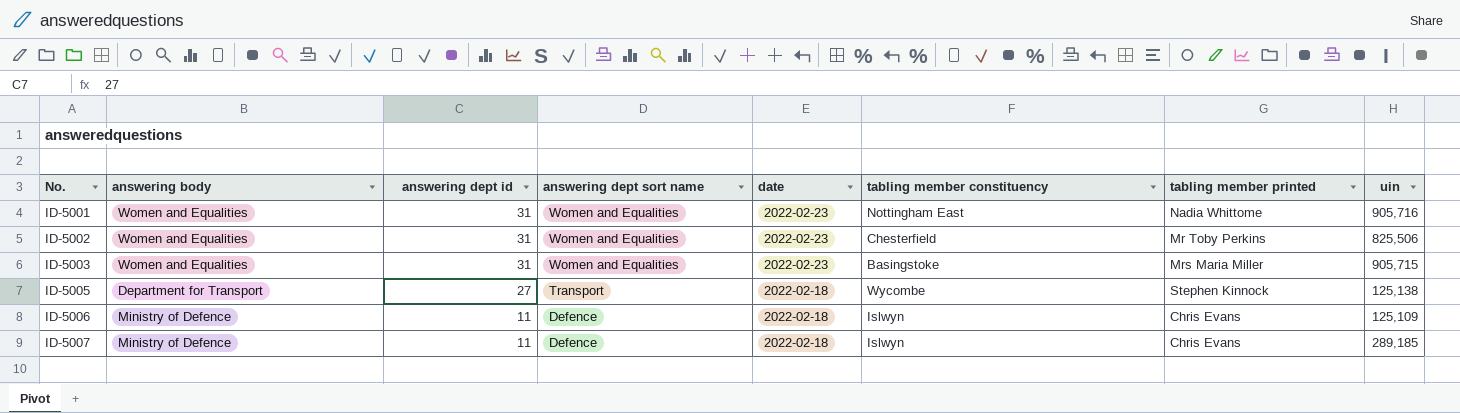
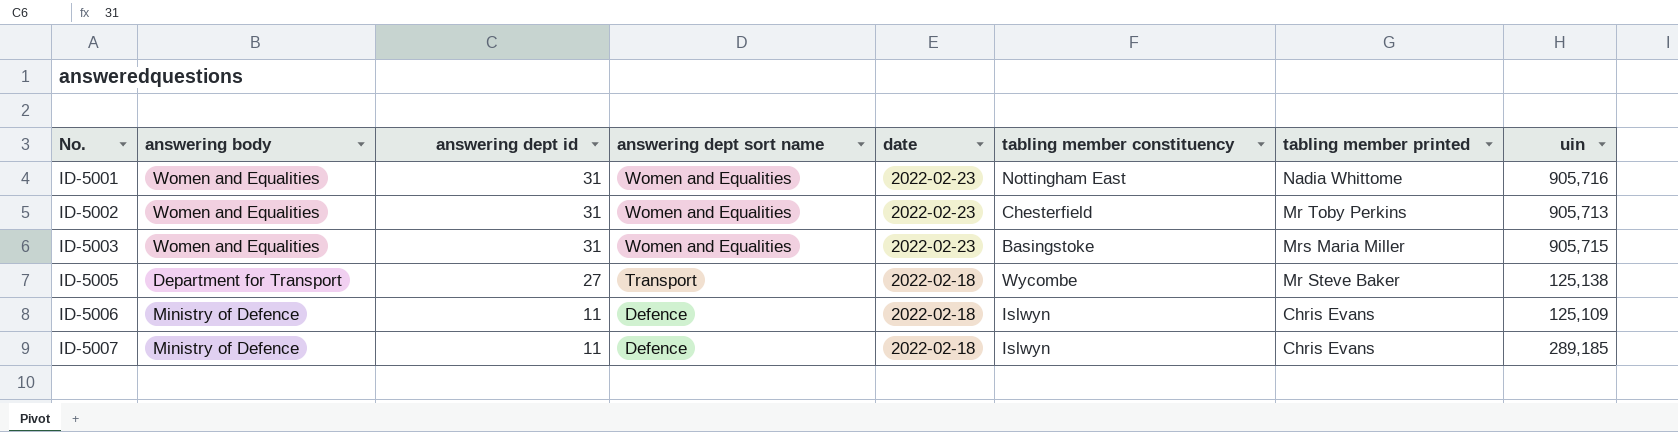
ID-5002 | uin: 825,506 -> 905,713
ID-5005 | tabling member printed: Stephen Kinnock -> Mr Steve Baker

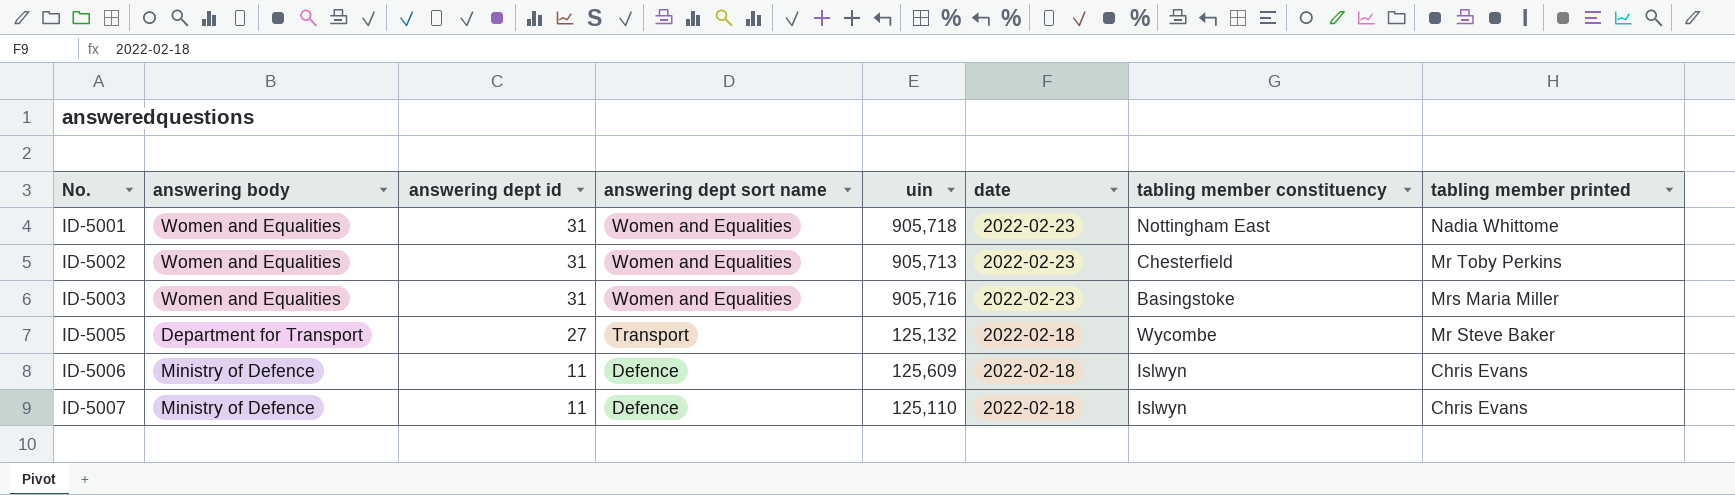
column uin | position: 8 -> 5
ID-5001 | uin: 905,716 -> 905,718
ID-5003 | uin: 905,715 -> 905,716
ID-5005 | uin: 125,138 -> 125,132
ID-5006 | uin: 125,109 -> 125,609
ID-5007 | uin: 289,185 -> 125,110

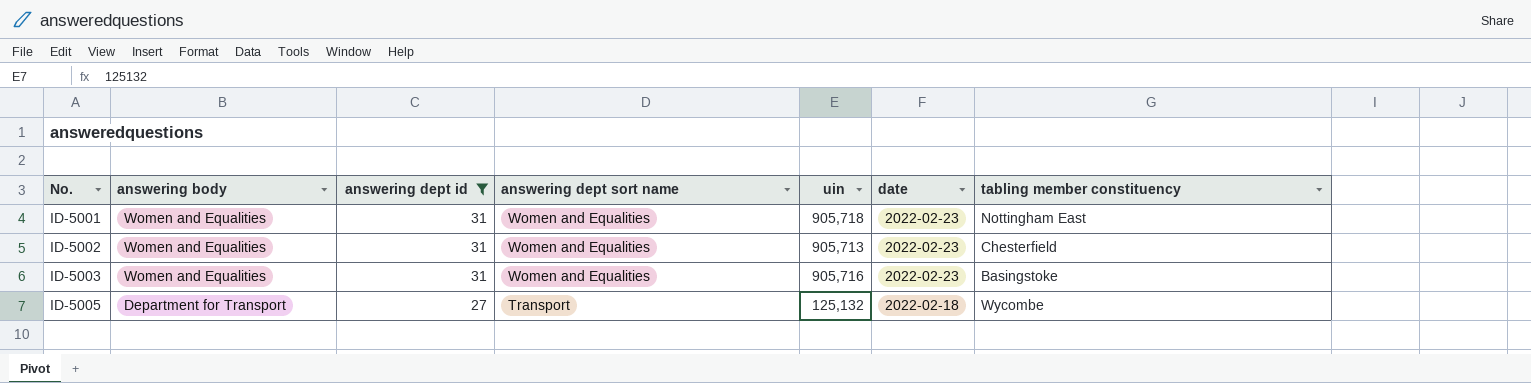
filter: none -> answering dept id != 11
column tabling member printed | position: 8 -> none

